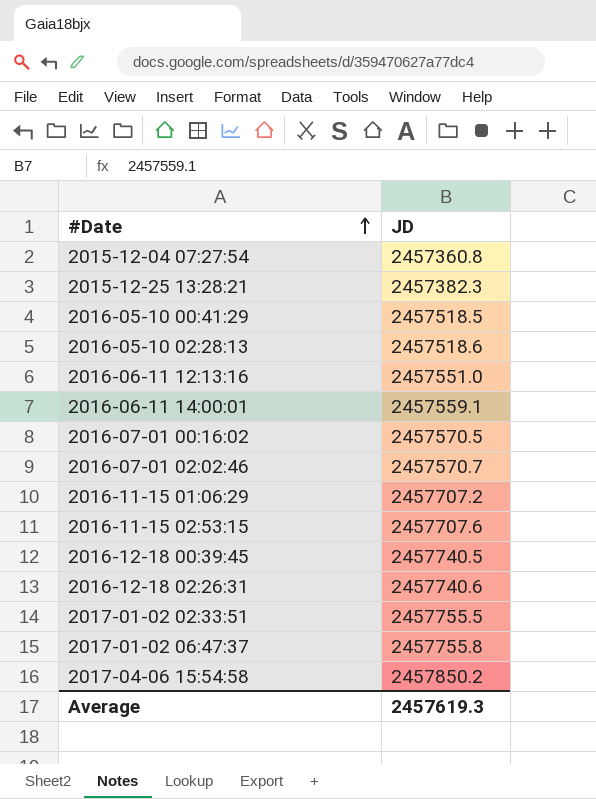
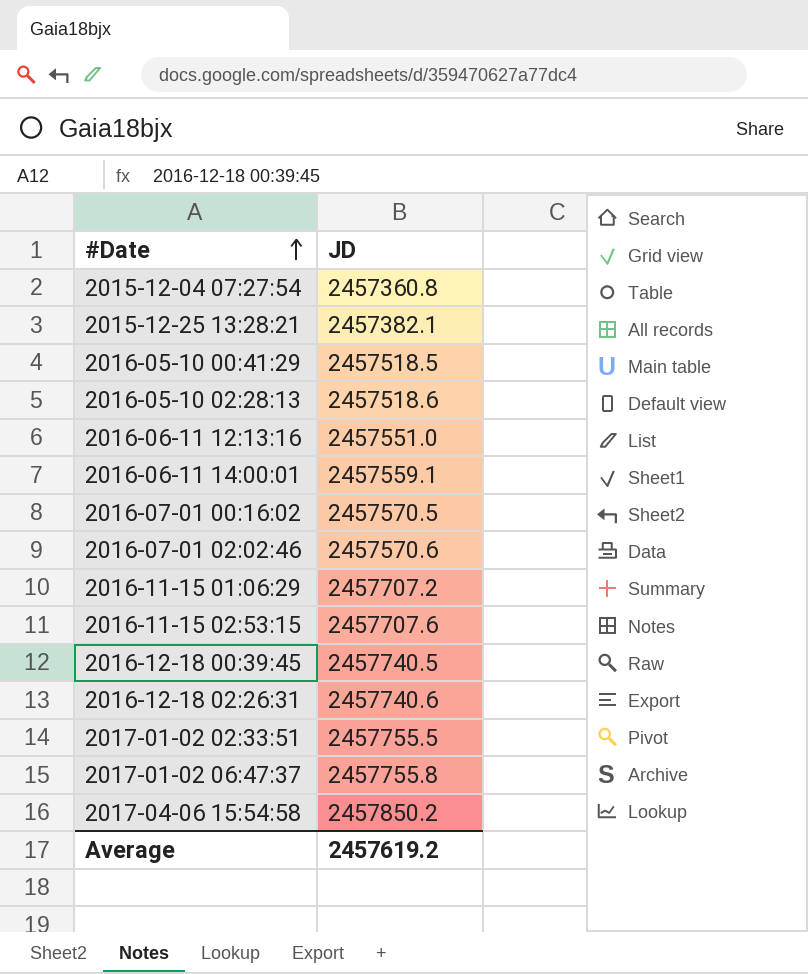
2015-12-25 13:28:21 | JD: 2457382.3 -> 2457382.1
2016-07-01 02:02:46 | JD: 2457570.7 -> 2457570.6
Average | JD: 2457619.3 -> 2457619.2

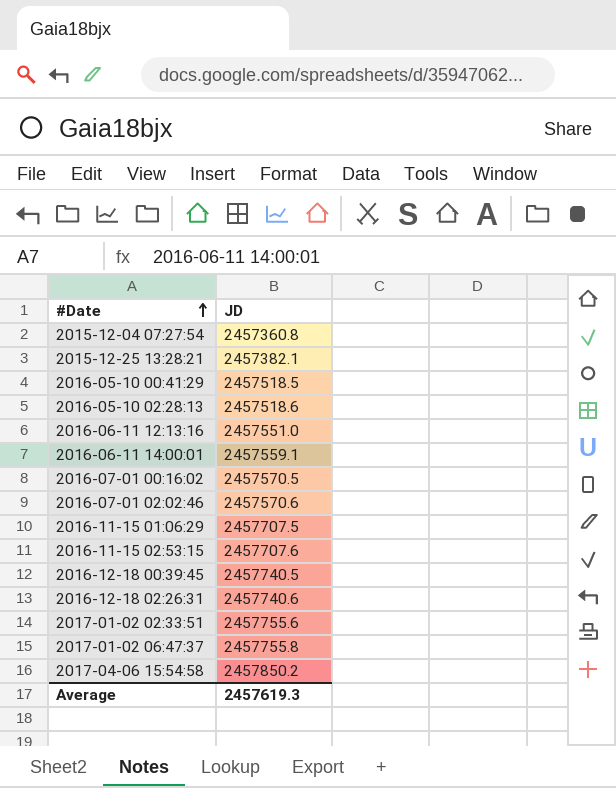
2016-11-15 01:06:29 | JD: 2457707.2 -> 2457707.5
2017-01-02 02:33:51 | JD: 2457755.5 -> 2457755.6
Average | JD: 2457619.2 -> 2457619.3

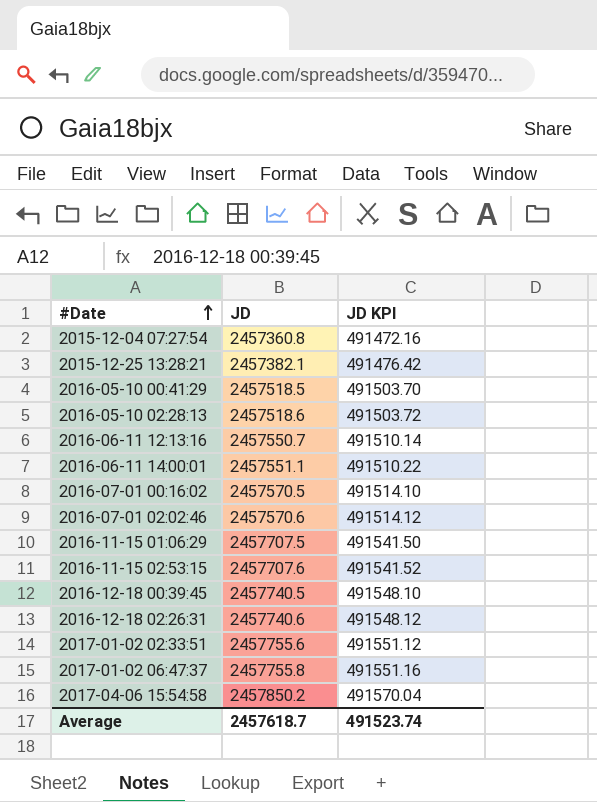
column JD KPI | formula: none -> [JD] * 0.2
2016-06-11 12:13:16 | JD: 2457551.0 -> 2457550.7
2016-06-11 14:00:01 | JD: 2457559.1 -> 2457551.1
Average | JD: 2457619.3 -> 2457618.7

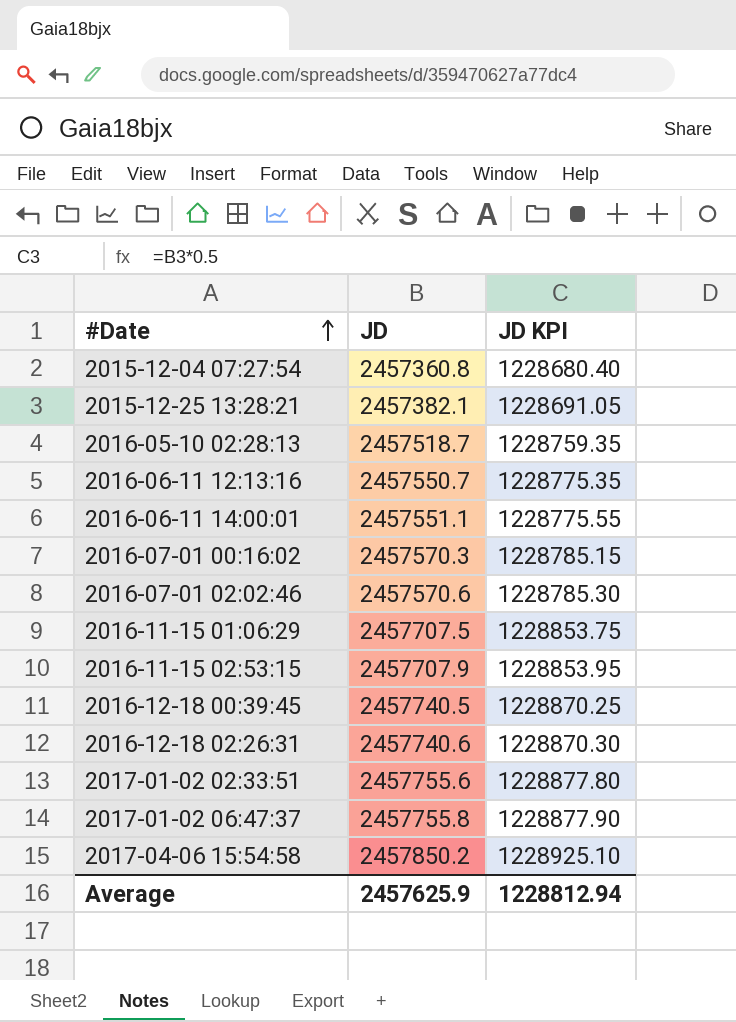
column JD KPI | formula: [JD] * 0.2 -> [JD] * 0.5
row 2016-05-10 00:41:29: 2457518.5 | 491503.70 -> none
2016-05-10 02:28:13 | JD: 2457518.6 -> 2457518.7
2016-07-01 00:16:02 | JD: 2457570.5 -> 2457570.3
2016-11-15 02:53:15 | JD: 2457707.6 -> 2457707.9
Average | JD: 2457618.7 -> 2457625.9
Average | JD KPI: 491523.74 -> 1228812.94

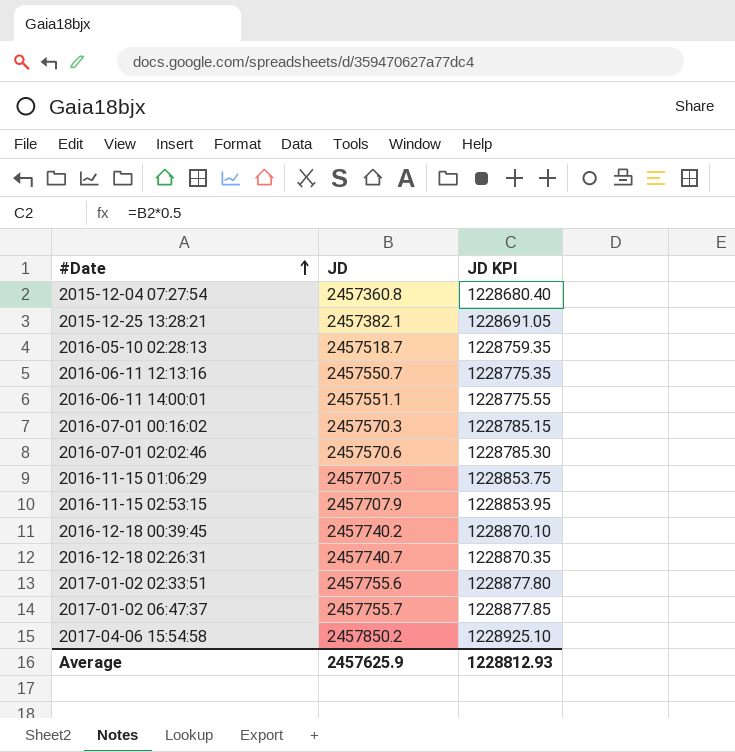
2016-12-18 00:39:45 | JD: 2457740.5 -> 2457740.2
2016-12-18 00:39:45 | JD KPI: 1228870.25 -> 1228870.10
2016-12-18 02:26:31 | JD: 2457740.6 -> 2457740.7
2016-12-18 02:26:31 | JD KPI: 1228870.30 -> 1228870.35
2017-01-02 06:47:37 | JD: 2457755.8 -> 2457755.7
2017-01-02 06:47:37 | JD KPI: 1228877.90 -> 1228877.85
Average | JD KPI: 1228812.94 -> 1228812.93

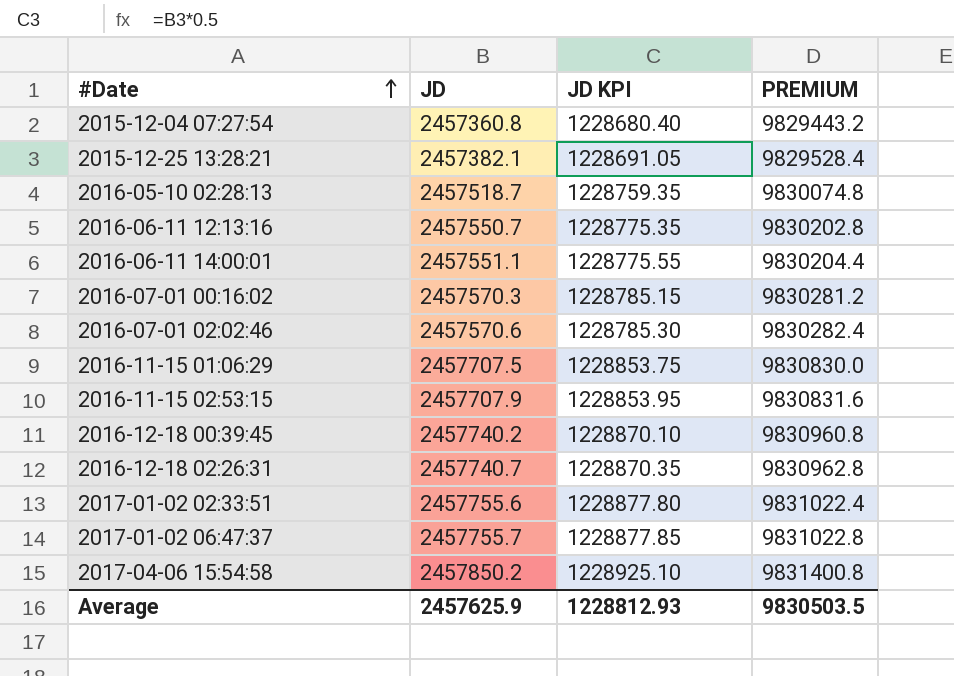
column PREMIUM | formula: none -> [JD] * 4

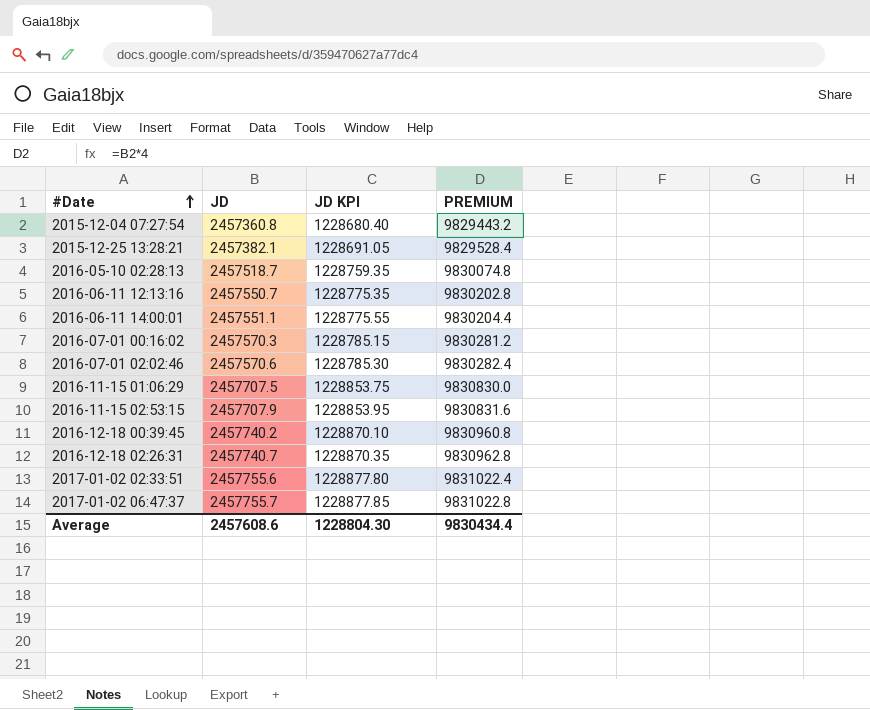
row 2017-04-06 15:54:58: 2457850.2 | 1228925.10 | 9831400.8 -> none
Average | JD: 2457625.9 -> 2457608.6
Average | JD KPI: 1228812.93 -> 1228804.30
Average | PREMIUM: 9830503.5 -> 9830434.4

